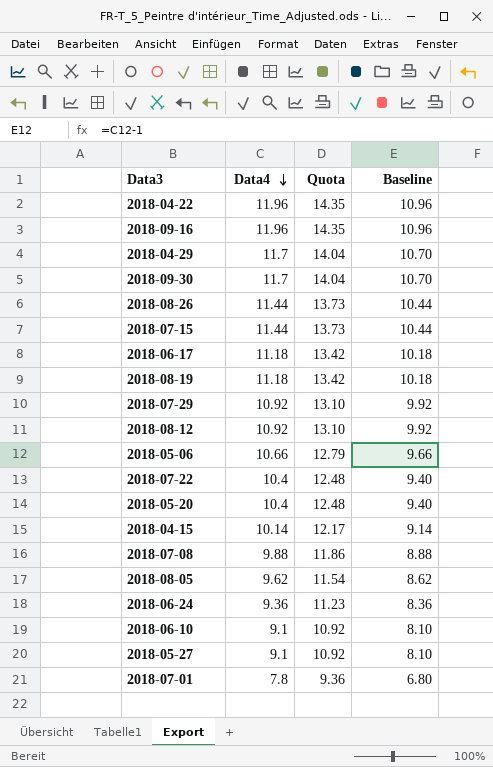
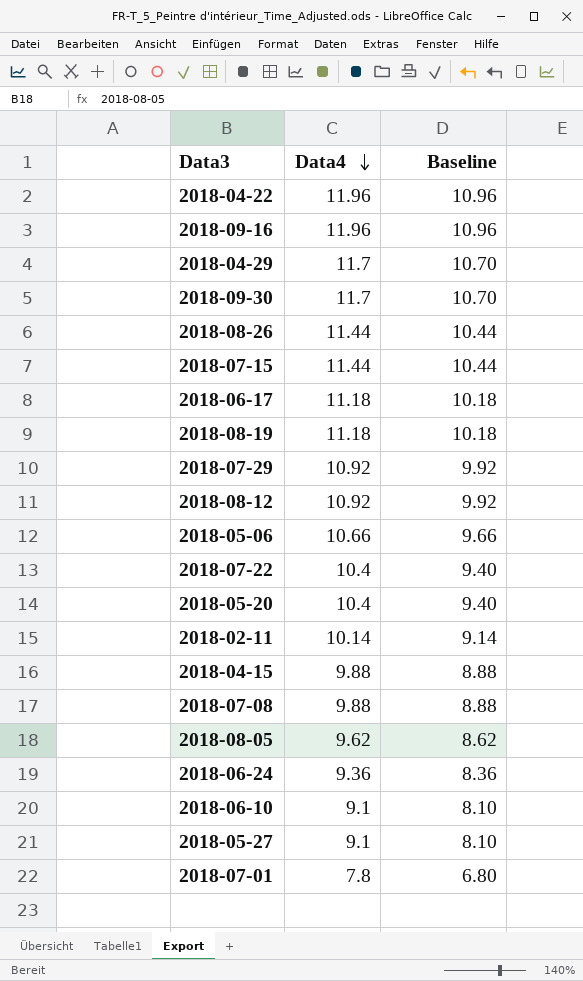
column Quota | formula: [Data4] * 1.2 -> none
row 2018-02-11: none -> 10.14 | 9.14
2018-04-15 | Data4: 10.14 -> 9.88
2018-04-15 | Baseline: 9.14 -> 8.88

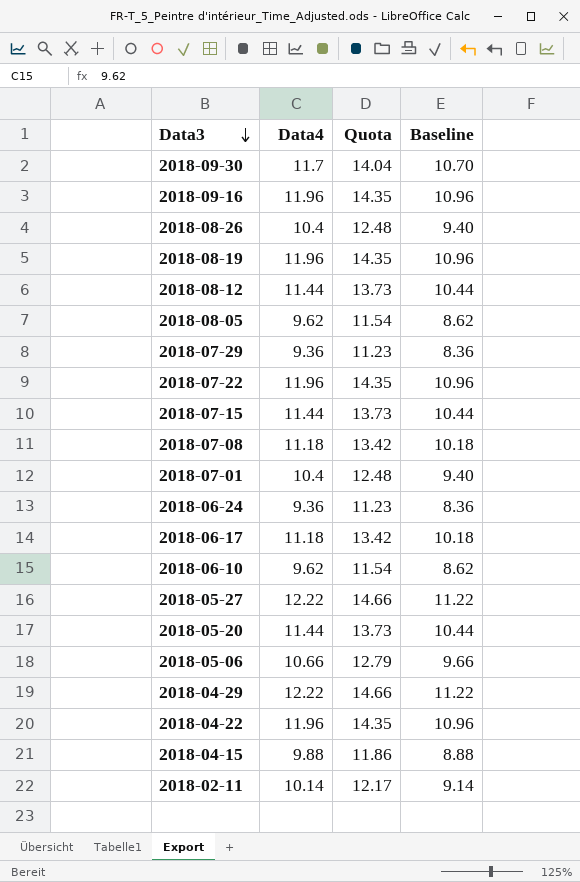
row order: Data4 descending -> Data3 descending
column Quota | formula: none -> [Data4] * 1.2
2018-08-26 | Data4: 11.44 -> 10.4
2018-08-26 | Baseline: 10.44 -> 9.40
2018-08-19 | Data4: 11.18 -> 11.96
2018-08-19 | Baseline: 10.18 -> 10.96
2018-08-12 | Data4: 10.92 -> 11.44
2018-08-12 | Baseline: 9.92 -> 10.44
2018-07-29 | Data4: 10.92 -> 9.36
2018-07-29 | Baseline: 9.92 -> 8.36
2018-07-22 | Data4: 10.4 -> 11.96
2018-07-22 | Baseline: 9.40 -> 10.96
2018-07-08 | Data4: 9.88 -> 11.18
2018-07-08 | Baseline: 8.88 -> 10.18
2018-07-01 | Data4: 7.8 -> 10.4
2018-07-01 | Baseline: 6.80 -> 9.40
2018-06-10 | Data4: 9.1 -> 9.62
2018-06-10 | Baseline: 8.10 -> 8.62
2018-05-27 | Data4: 9.1 -> 12.22
2018-05-27 | Baseline: 8.10 -> 11.22
2018-05-20 | Data4: 10.4 -> 11.44
2018-05-20 | Baseline: 9.40 -> 10.44
2018-04-29 | Data4: 11.7 -> 12.22
2018-04-29 | Baseline: 10.70 -> 11.22

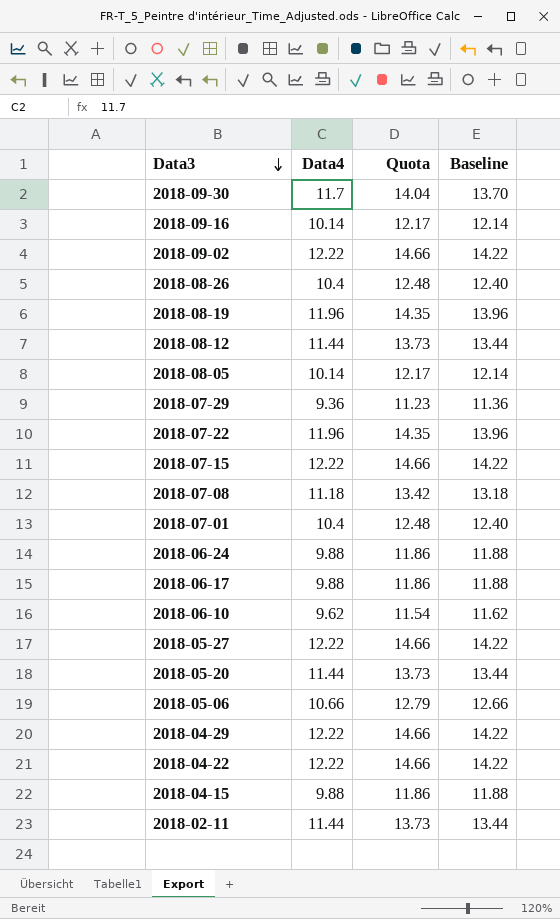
column Baseline | formula: [Data4] - 1 -> [Data4] + 2
2018-09-16 | Data4: 11.96 -> 10.14
2018-09-16 | Quota: 14.35 -> 12.17
row 2018-09-02: none -> 12.22 | 14.66 | 14.22
2018-08-05 | Data4: 9.62 -> 10.14
2018-08-05 | Quota: 11.54 -> 12.17
2018-07-15 | Data4: 11.44 -> 12.22
2018-07-15 | Quota: 13.73 -> 14.66
2018-06-24 | Data4: 9.36 -> 9.88
2018-06-24 | Quota: 11.23 -> 11.86
2018-06-17 | Data4: 11.18 -> 9.88
2018-06-17 | Quota: 13.42 -> 11.86
2018-04-22 | Data4: 11.96 -> 12.22
2018-04-22 | Quota: 14.35 -> 14.66
2018-02-11 | Data4: 10.14 -> 11.44
2018-02-11 | Quota: 12.17 -> 13.73

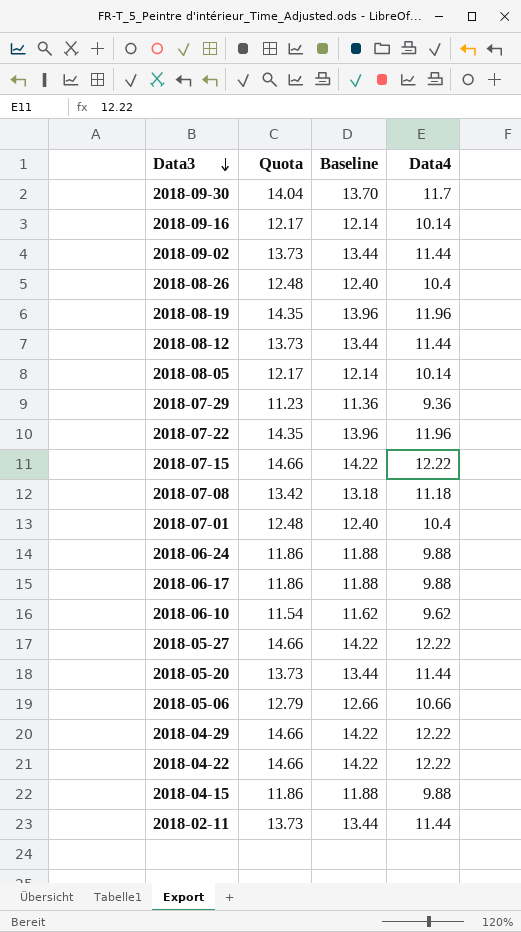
column Data4 | position: 2 -> 4
2018-09-02 | Quota: 14.66 -> 13.73
2018-09-02 | Baseline: 14.22 -> 13.44
2018-09-02 | Data4: 12.22 -> 11.44

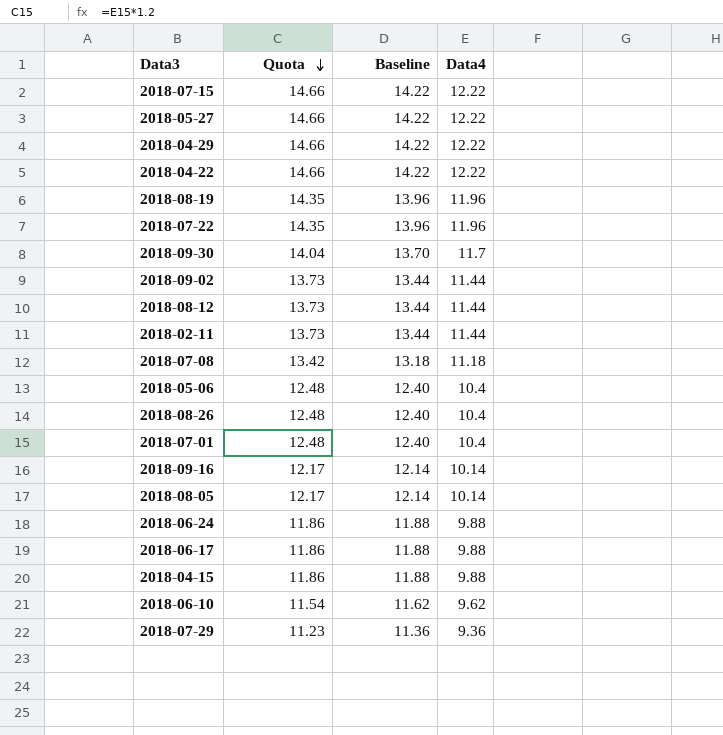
row order: Data3 descending -> Quota descending
row 2018-05-20: 13.73 | 13.44 | 11.44 -> none
2018-05-06 | Quota: 12.79 -> 12.48
2018-05-06 | Baseline: 12.66 -> 12.40
2018-05-06 | Data4: 10.66 -> 10.4

